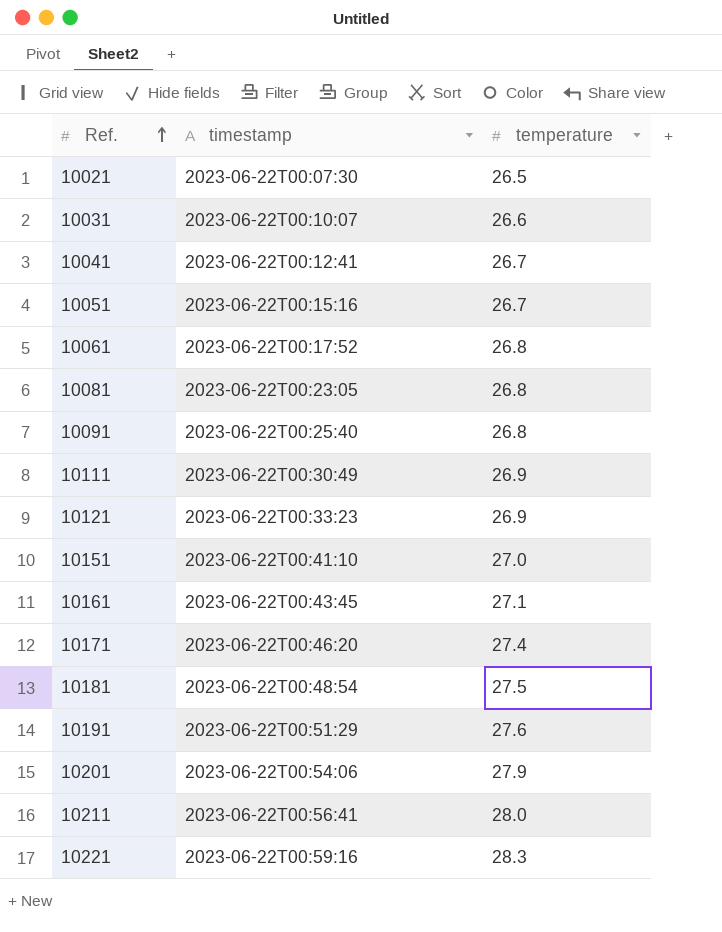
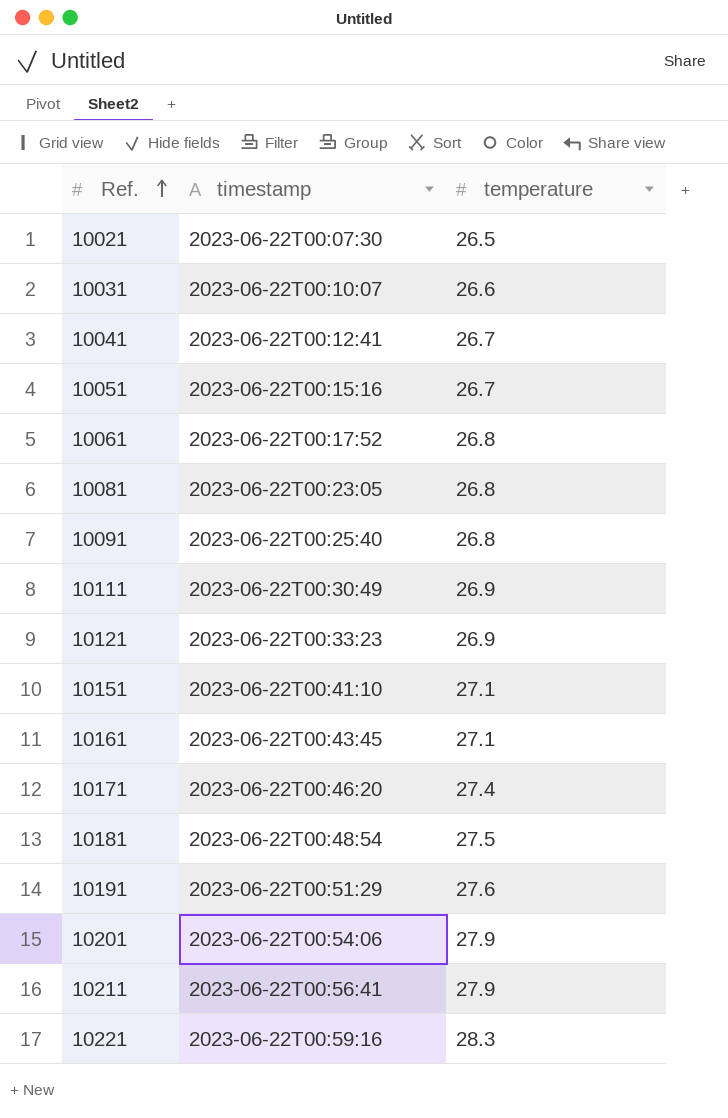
10151 | temperature: 27.0 -> 27.1
10211 | temperature: 28.0 -> 27.9

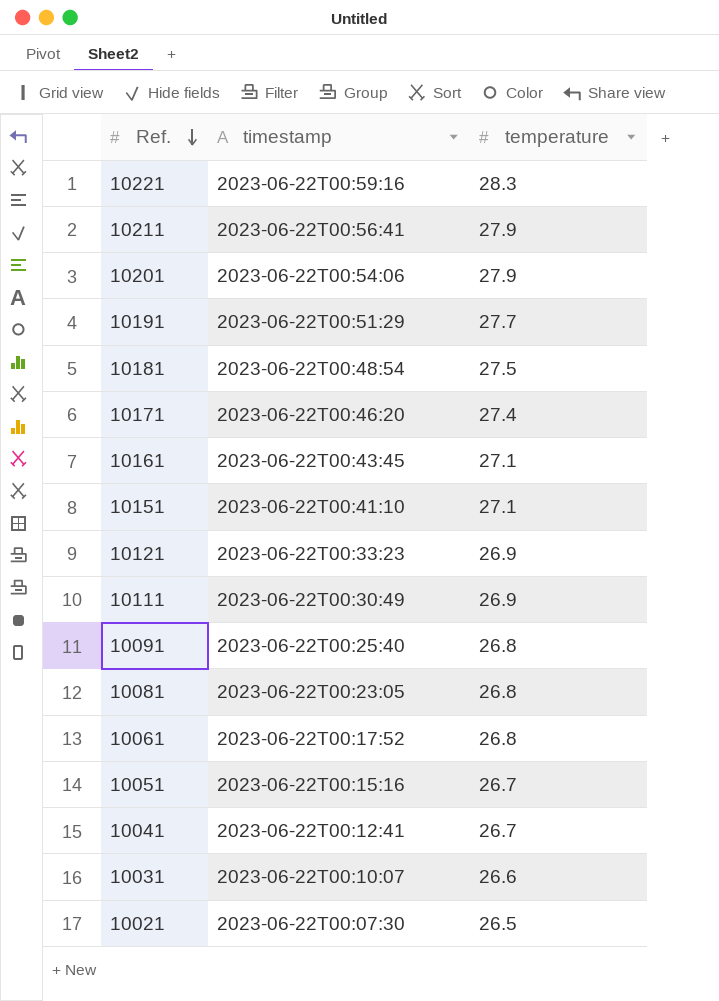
row order: Ref. ascending -> Ref. descending
10191 | temperature: 27.6 -> 27.7

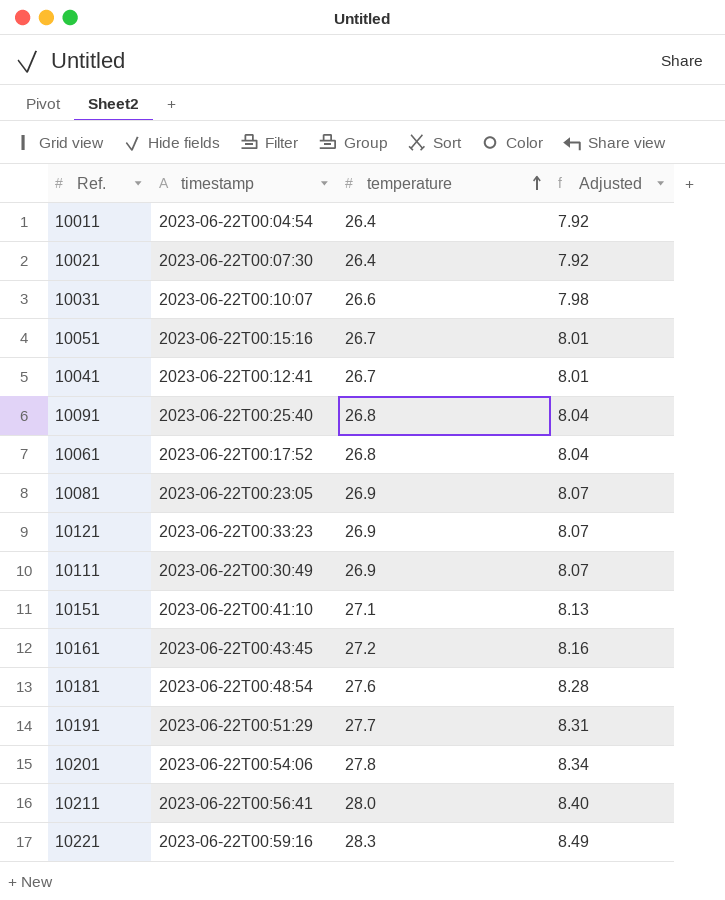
row order: Ref. descending -> temperature ascending
column Adjusted | formula: none -> [temperature] * 0.3
row 10171: 2023-06-22T00:46:20 | 27.4 -> none
row 10011: none -> 2023-06-22T00:04:54 | 26.4 | 7.92
10021 | temperature: 26.5 -> 26.4
10081 | temperature: 26.8 -> 26.9
10161 | temperature: 27.1 -> 27.2
10181 | temperature: 27.5 -> 27.6
10201 | temperature: 27.9 -> 27.8
10211 | temperature: 27.9 -> 28.0

